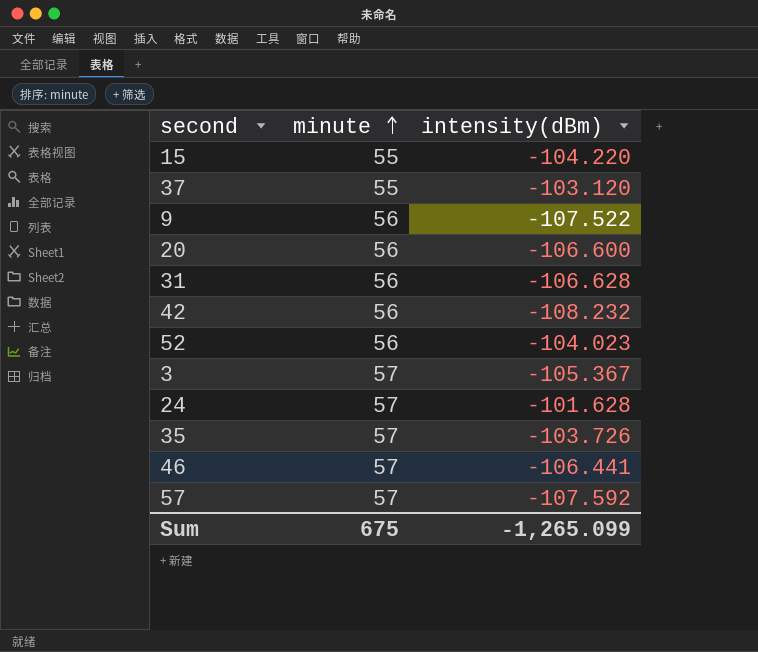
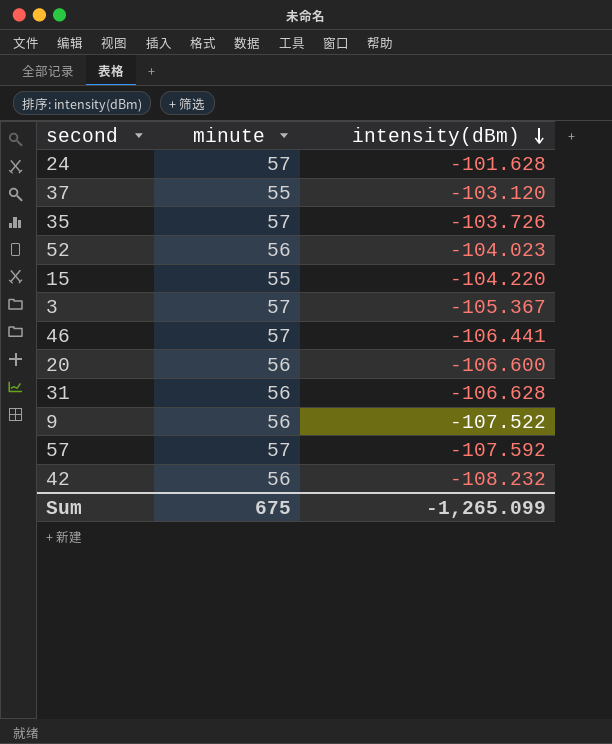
row order: minute ascending -> intensity(dBm) descending

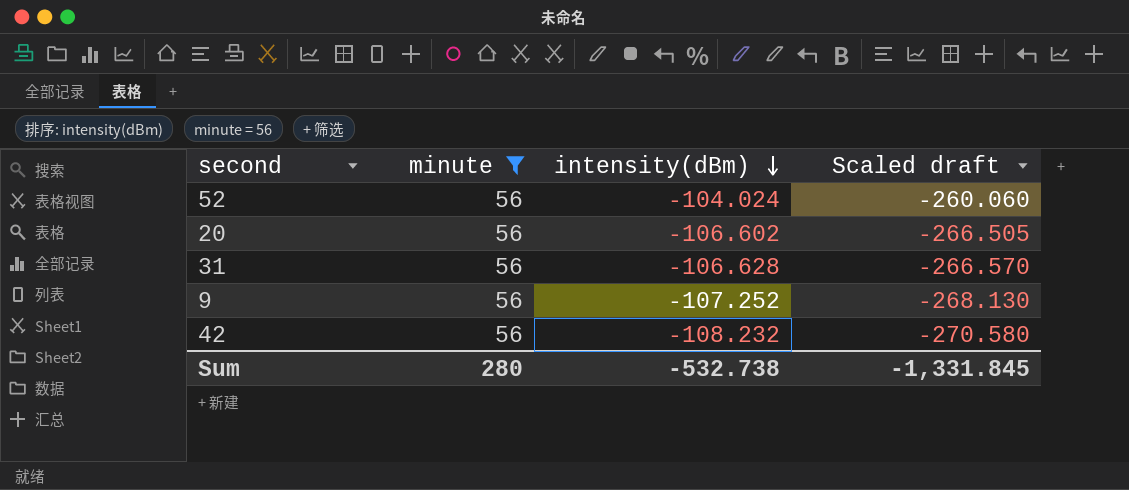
filter: none -> minute = 56
column Scaled draft | formula: none -> [intensity(dBm)] * 2.5
52 | intensity(dBm): -104.023 -> -104.024
20 | intensity(dBm): -106.600 -> -106.602
9 | intensity(dBm): -107.522 -> -107.252
Sum | minute: 675 -> 280
Sum | intensity(dBm): -1,265.099 -> -532.738

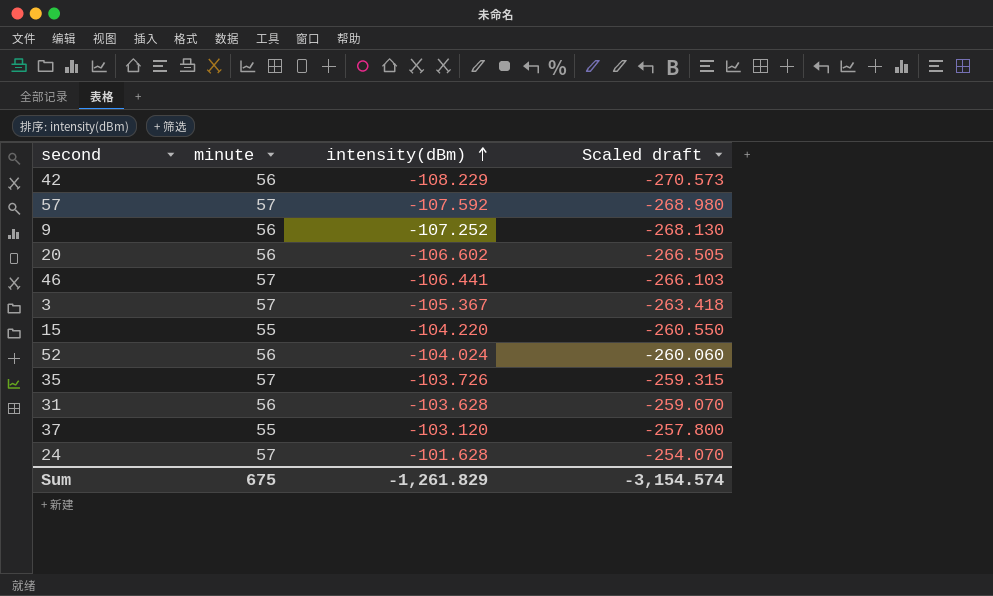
filter: minute = 56 -> none
row order: intensity(dBm) descending -> intensity(dBm) ascending
42 | intensity(dBm): -108.232 -> -108.229
42 | Scaled draft: -270.580 -> -270.573
31 | intensity(dBm): -106.628 -> -103.628
31 | Scaled draft: -266.570 -> -259.070
Sum | minute: 280 -> 675
Sum | intensity(dBm): -532.738 -> -1,261.829
Sum | Scaled draft: -1,331.845 -> -3,154.574

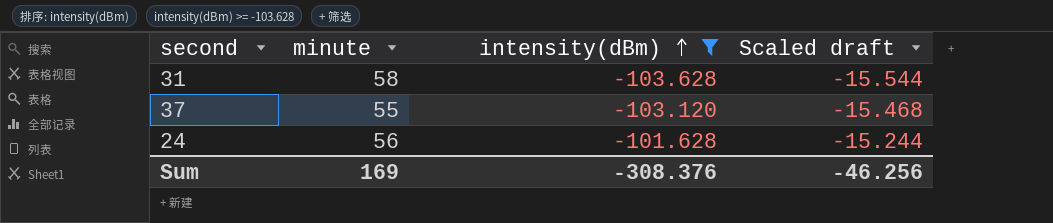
filter: none -> intensity(dBm) >= -103.628
column Scaled draft | formula: [intensity(dBm)] * 2.5 -> [intensity(dBm)] * 0.15
31 | minute: 56 -> 58
24 | minute: 57 -> 56
Sum | minute: 675 -> 169
Sum | intensity(dBm): -1,261.829 -> -308.376
Sum | Scaled draft: -3,154.574 -> -46.256

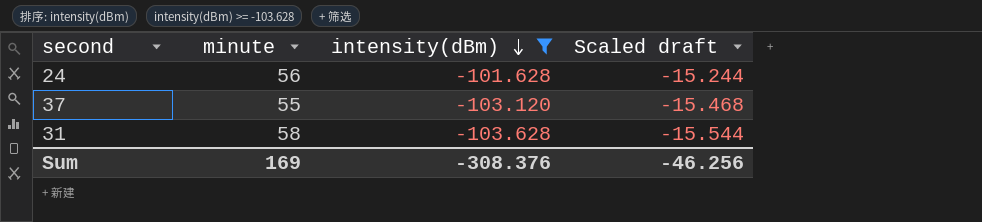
row order: intensity(dBm) ascending -> intensity(dBm) descending

